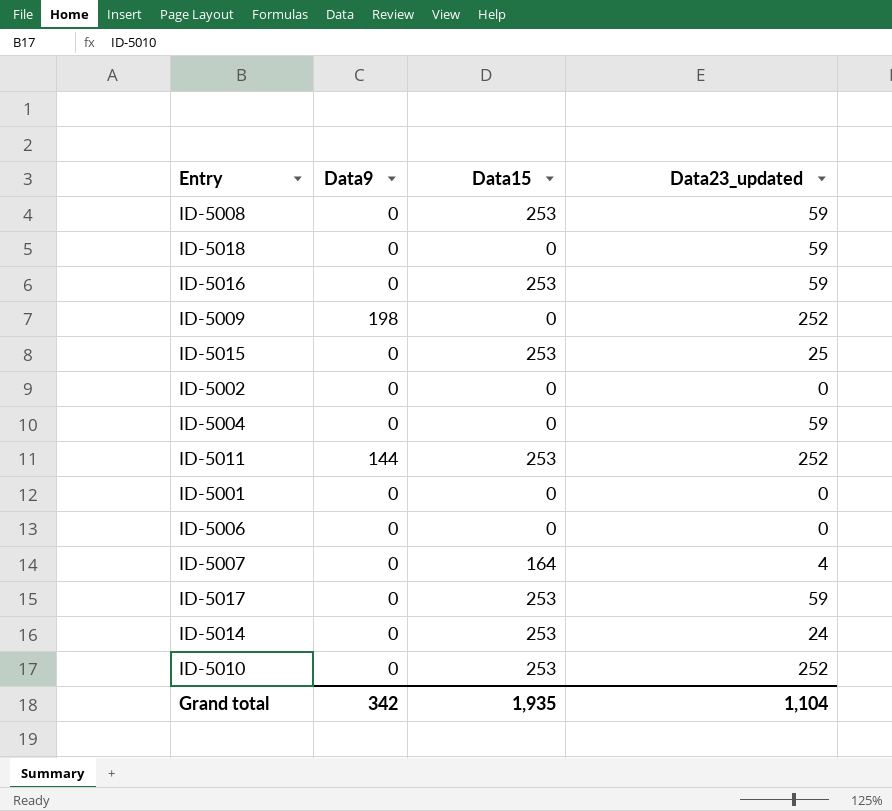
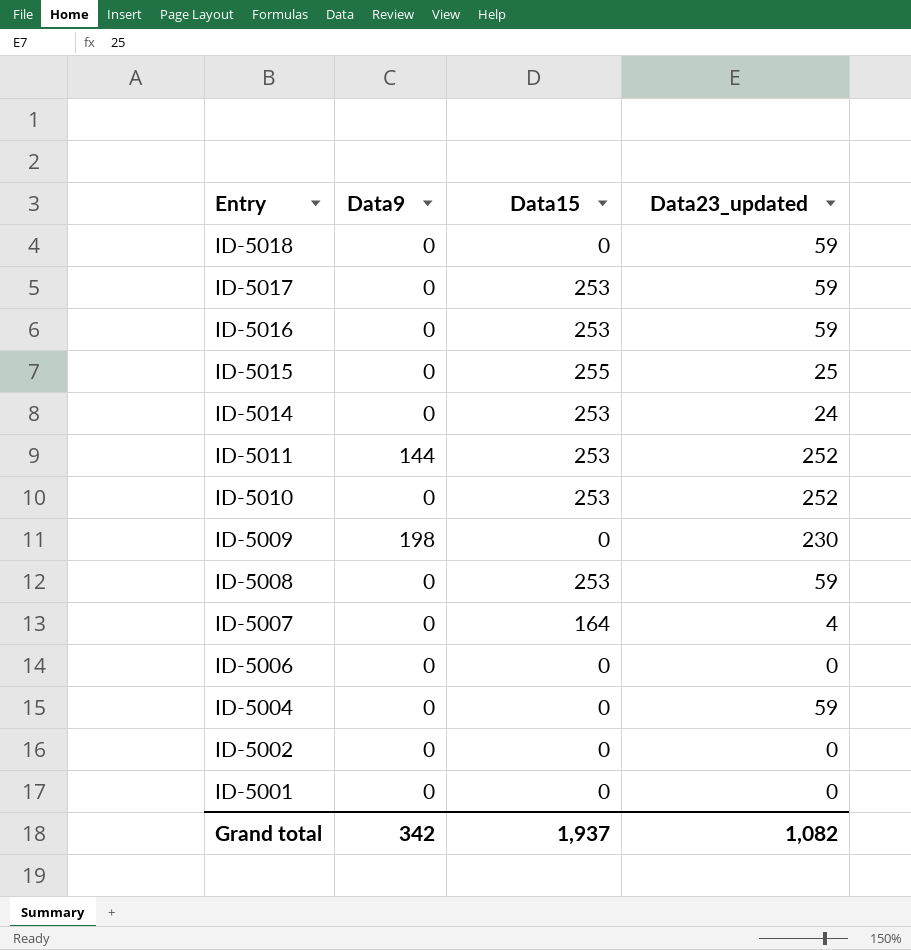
row order: none -> Entry descending
ID-5015 | Data15: 253 -> 255
ID-5009 | Data23_updated: 252 -> 230
Grand total | Data15: 1,935 -> 1,937
Grand total | Data23_updated: 1,104 -> 1,082

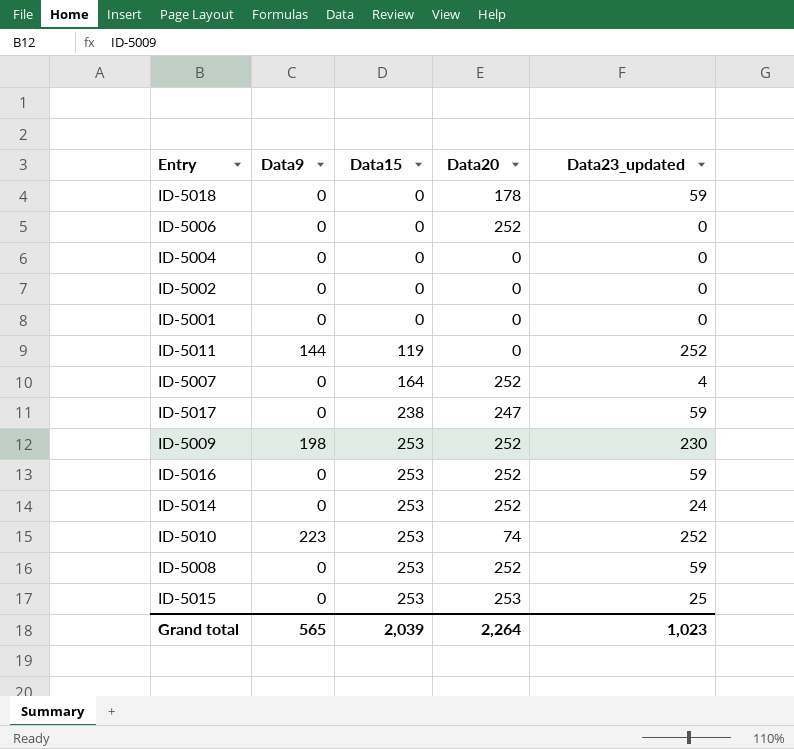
row order: Entry descending -> Data15 ascending
column Data20 | position: none -> 4
ID-5004 | Data23_updated: 59 -> 0
ID-5011 | Data15: 253 -> 119
ID-5017 | Data15: 253 -> 238
ID-5009 | Data15: 0 -> 253
ID-5010 | Data9: 0 -> 223
ID-5015 | Data15: 255 -> 253
Grand total | Data9: 342 -> 565
Grand total | Data15: 1,937 -> 2,039
Grand total | Data23_updated: 1,082 -> 1,023

